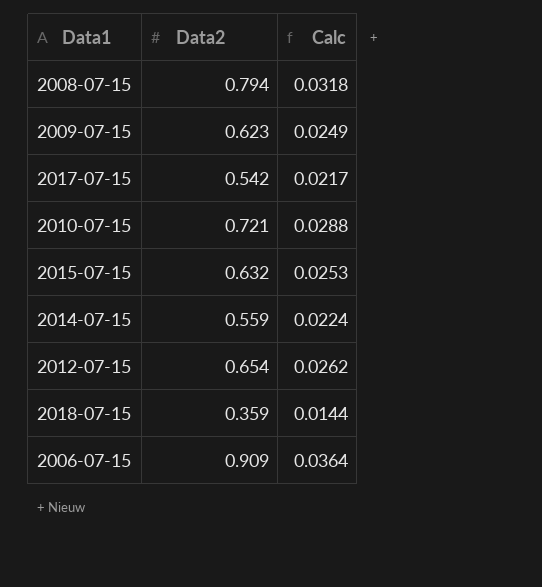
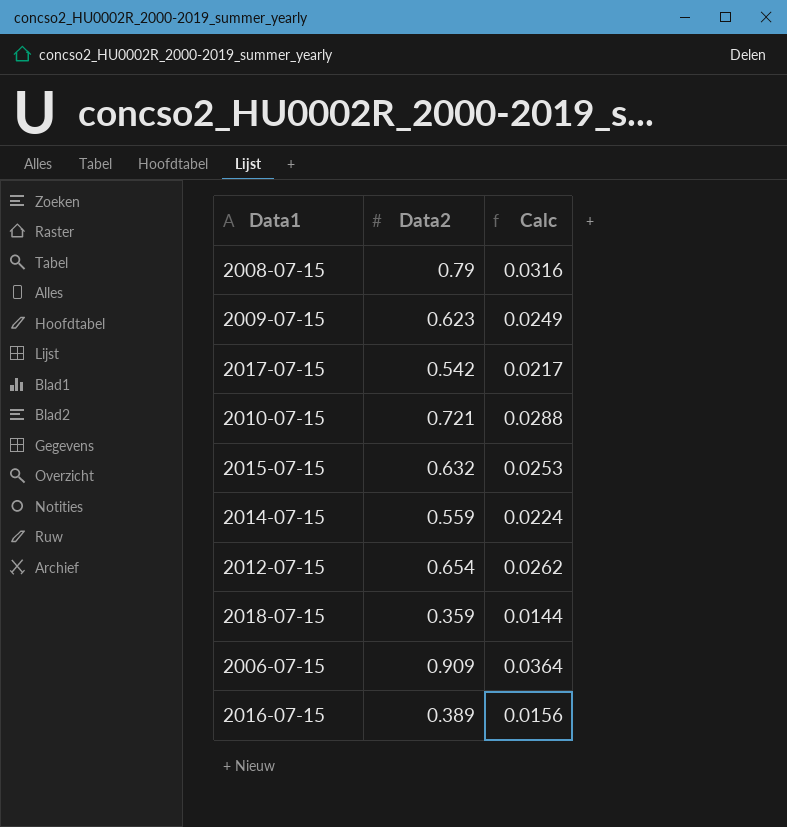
2008-07-15 | Data2: 0.794 -> 0.79
2008-07-15 | Calc: 0.0318 -> 0.0316
row 2016-07-15: none -> 0.389 | 0.0156

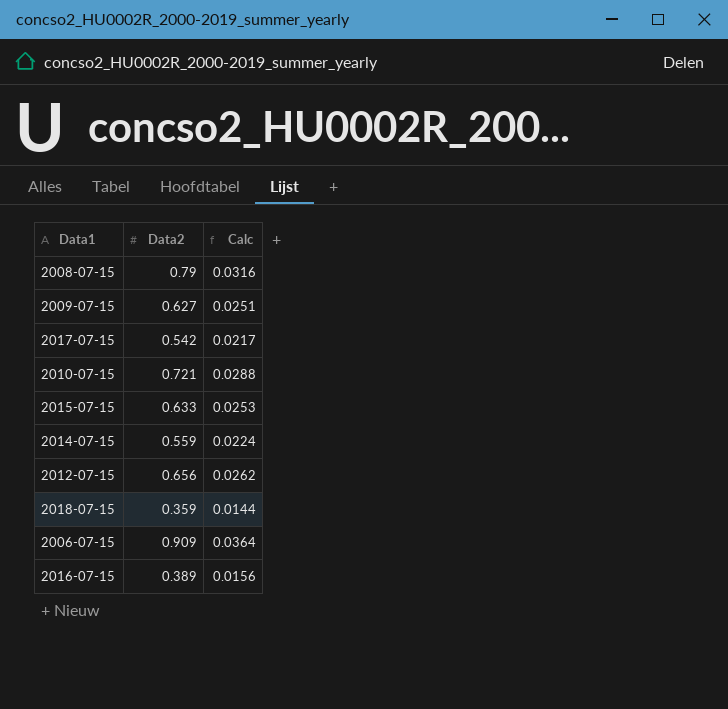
2009-07-15 | Data2: 0.623 -> 0.627
2009-07-15 | Calc: 0.0249 -> 0.0251
2015-07-15 | Data2: 0.632 -> 0.633
2012-07-15 | Data2: 0.654 -> 0.656

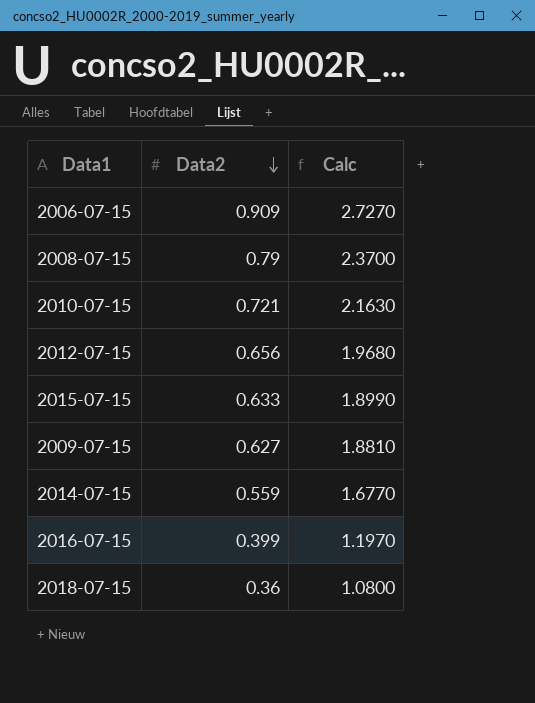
row order: none -> Data2 descending
column Calc | formula: [Data2] * 0.04 -> [Data2] * 3
row 2017-07-15: 0.542 | 0.0217 -> none
2016-07-15 | Data2: 0.389 -> 0.399
2018-07-15 | Data2: 0.359 -> 0.36

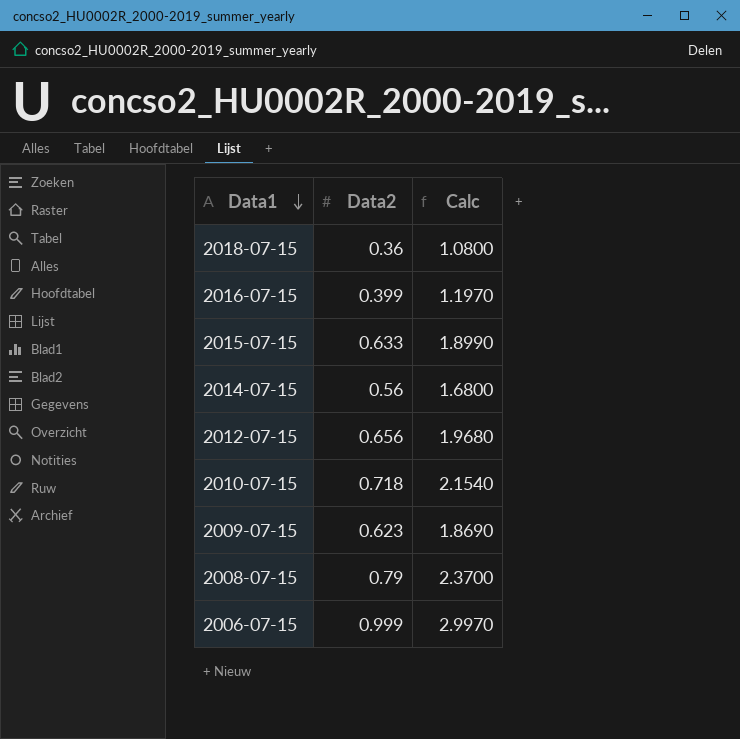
row order: Data2 descending -> Data1 descending
2014-07-15 | Data2: 0.559 -> 0.56
2014-07-15 | Calc: 1.6770 -> 1.6800
2010-07-15 | Data2: 0.721 -> 0.718
2010-07-15 | Calc: 2.1630 -> 2.1540
2009-07-15 | Data2: 0.627 -> 0.623
2009-07-15 | Calc: 1.8810 -> 1.8690
2006-07-15 | Data2: 0.909 -> 0.999
2006-07-15 | Calc: 2.7270 -> 2.9970

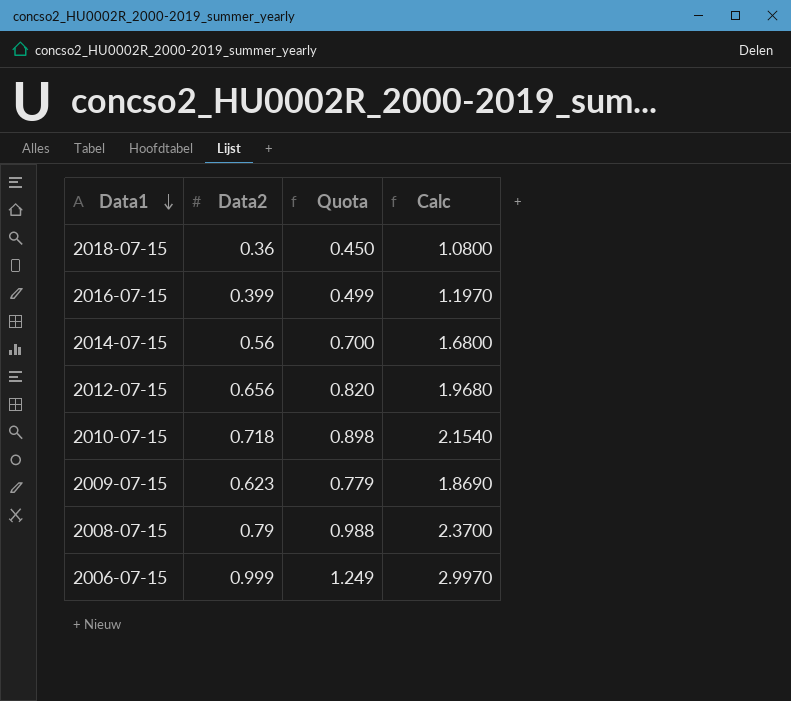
column Quota | formula: none -> [Data2] * 1.25
row 2015-07-15: 0.633 | 1.8990 -> none

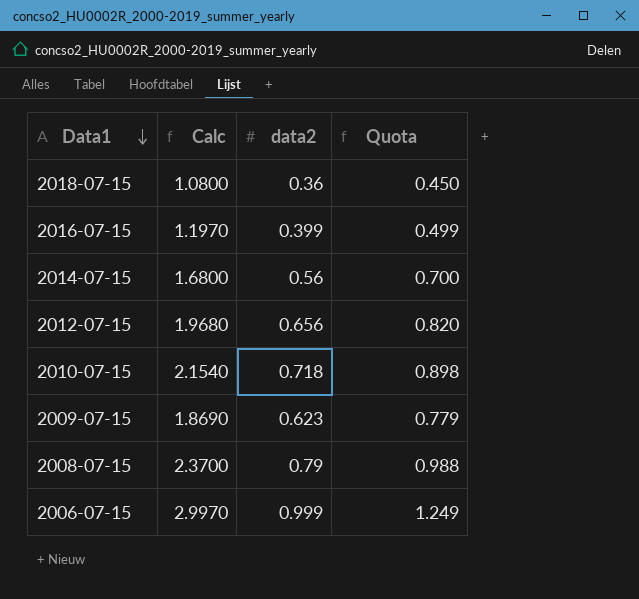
column Calc | position: 4 -> 2
column name: Data2 -> data2

